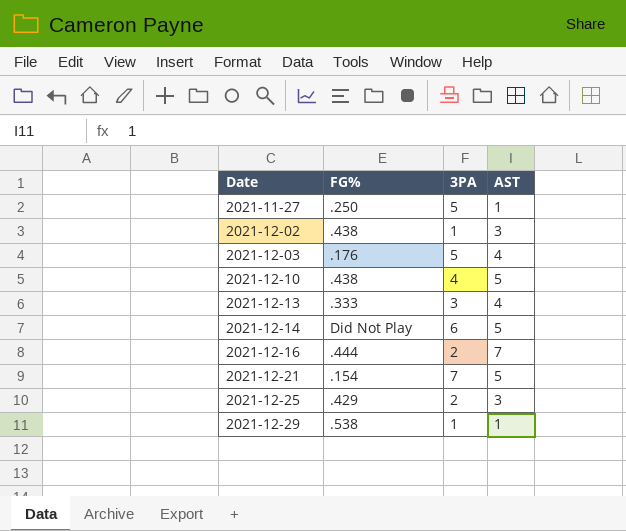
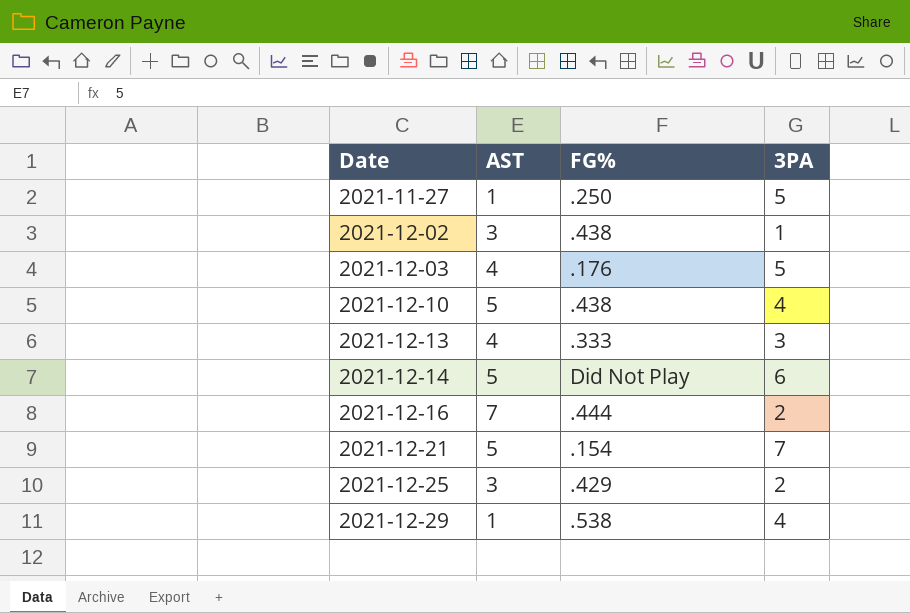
column AST | position: 4 -> 2
2021-12-29 | 3PA: 1 -> 4

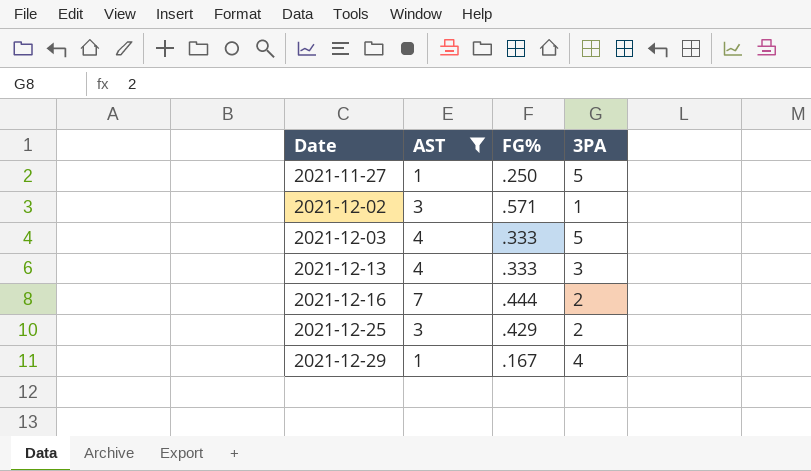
filter: none -> AST != 5
2021-12-02 | FG%: .438 -> .571
2021-12-03 | FG%: .176 -> .333
2021-12-29 | FG%: .538 -> .167

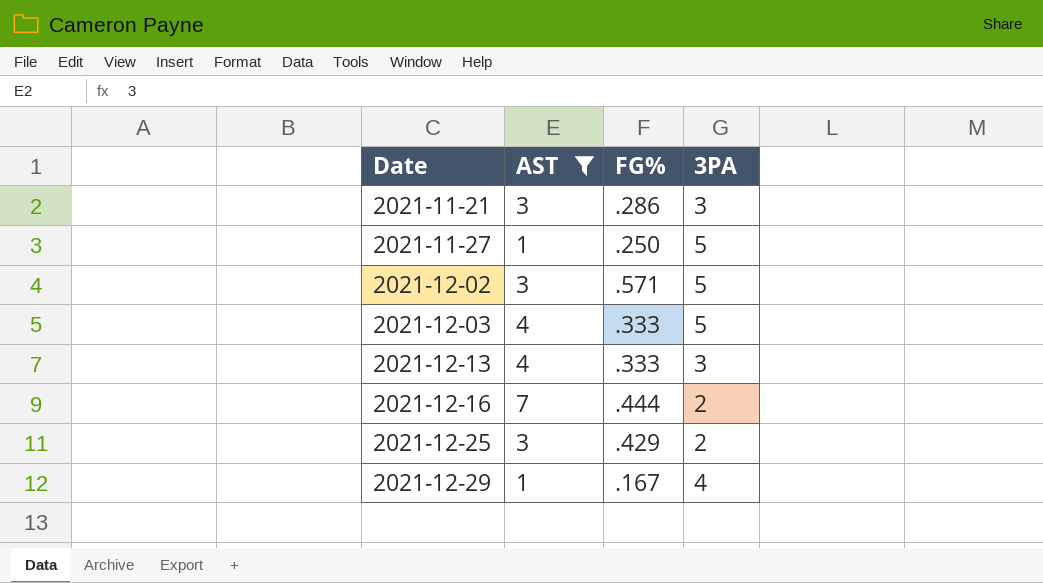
row 2021-11-21: none -> 3 | .286 | 3
2021-12-02 | 3PA: 1 -> 5

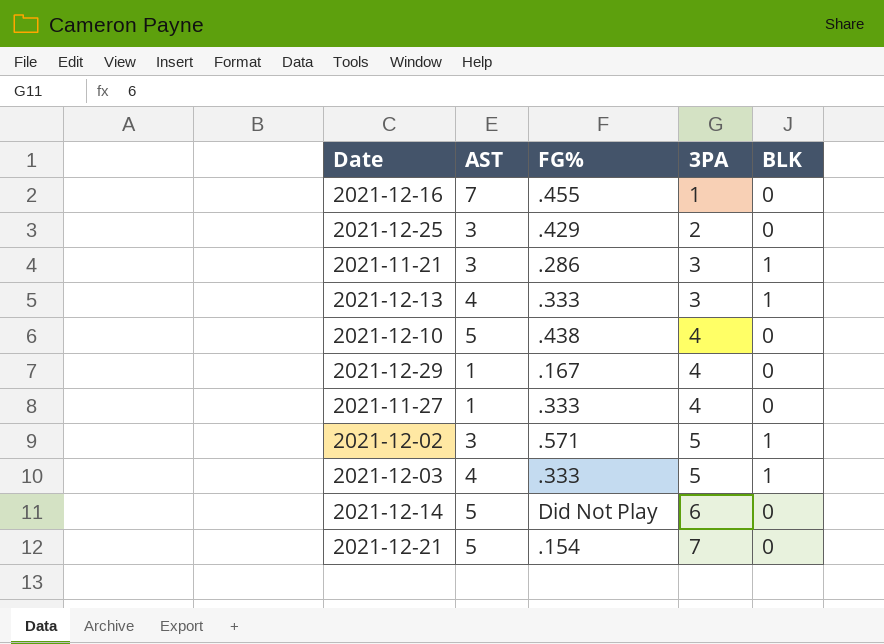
filter: AST != 5 -> none
row order: Date ascending -> 3PA ascending
column BLK | position: none -> 5
2021-12-16 | FG%: .444 -> .455
2021-12-16 | 3PA: 2 -> 1
2021-11-27 | FG%: .250 -> .333
2021-11-27 | 3PA: 5 -> 4

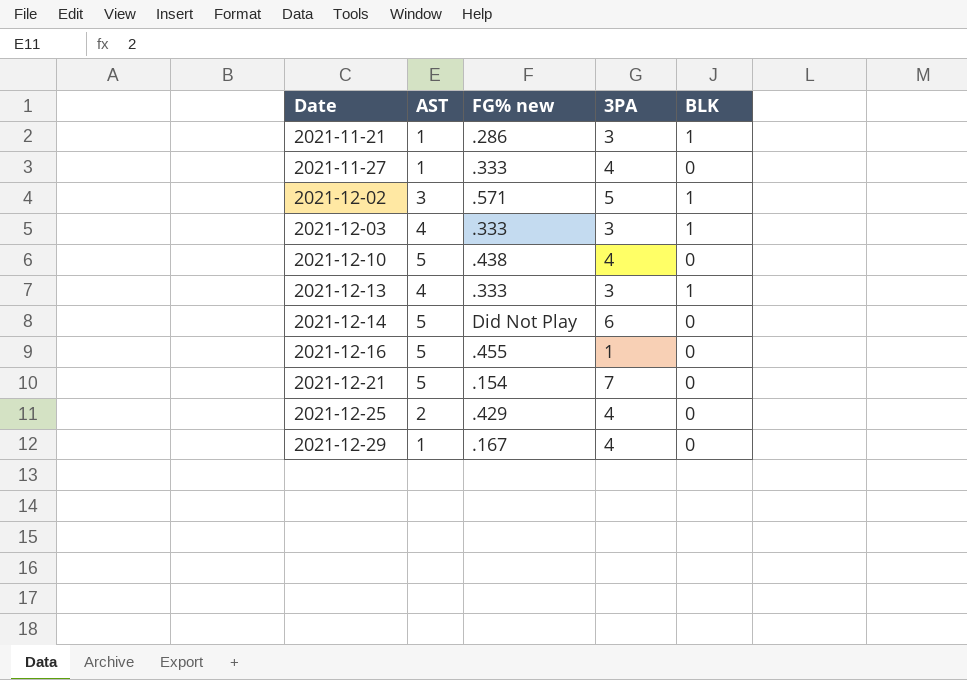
row order: 3PA ascending -> Date ascending
column name: FG% -> FG% new
2021-11-21 | AST: 3 -> 1
2021-12-03 | 3PA: 5 -> 3
2021-12-16 | AST: 7 -> 5
2021-12-25 | AST: 3 -> 2
2021-12-25 | 3PA: 2 -> 4

